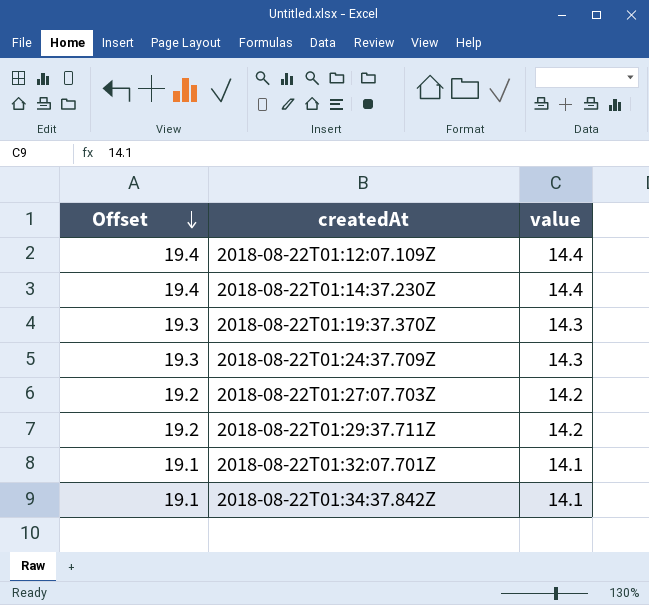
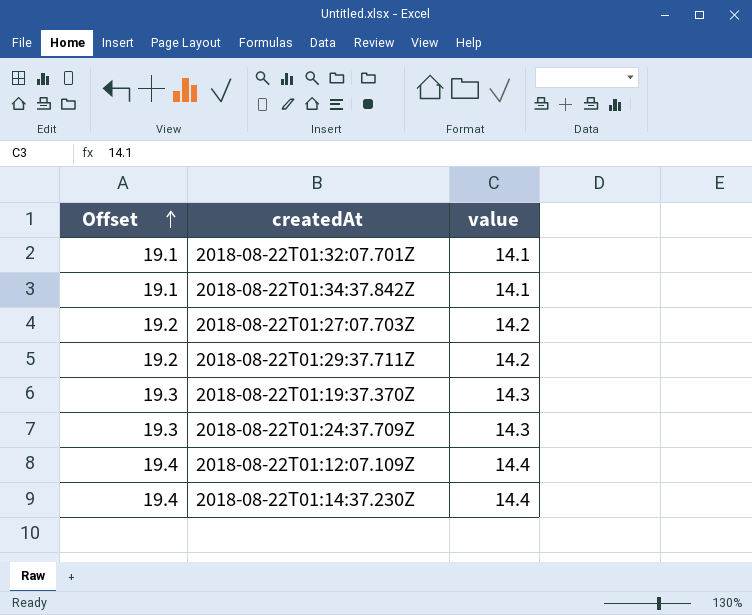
row order: Offset descending -> Offset ascending

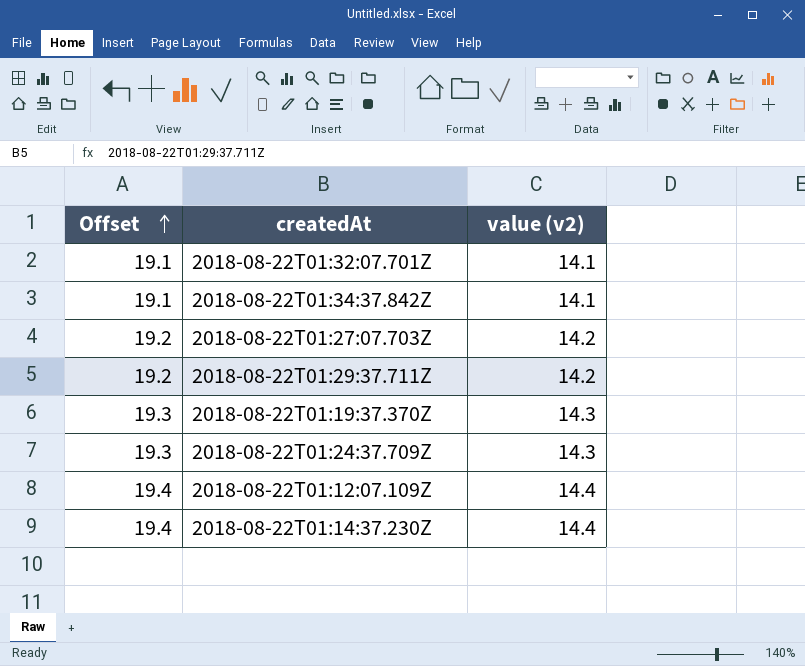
column name: value -> value (v2)

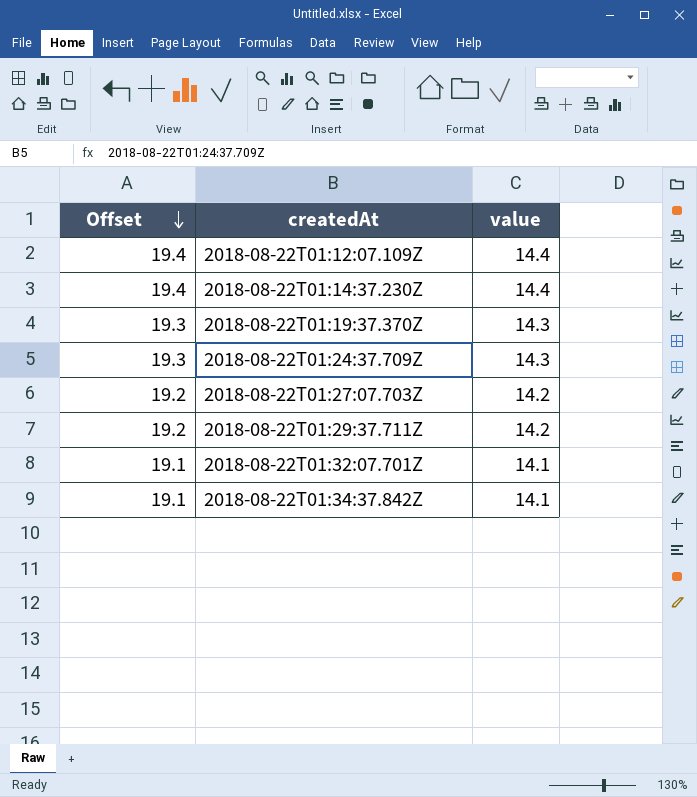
row order: Offset ascending -> Offset descending
column name: value (v2) -> value

